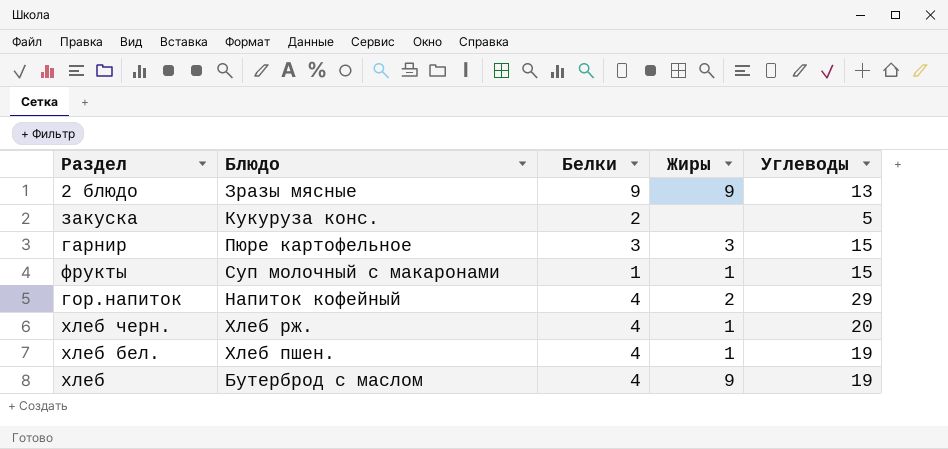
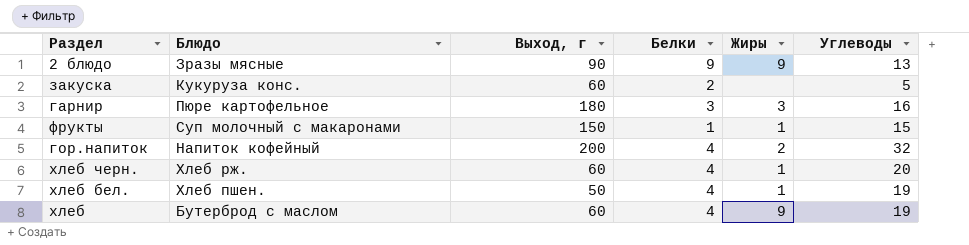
column Выход, г | position: none -> 3
гарнир | Углеводы: 15 -> 16
гор.напиток | Углеводы: 29 -> 32

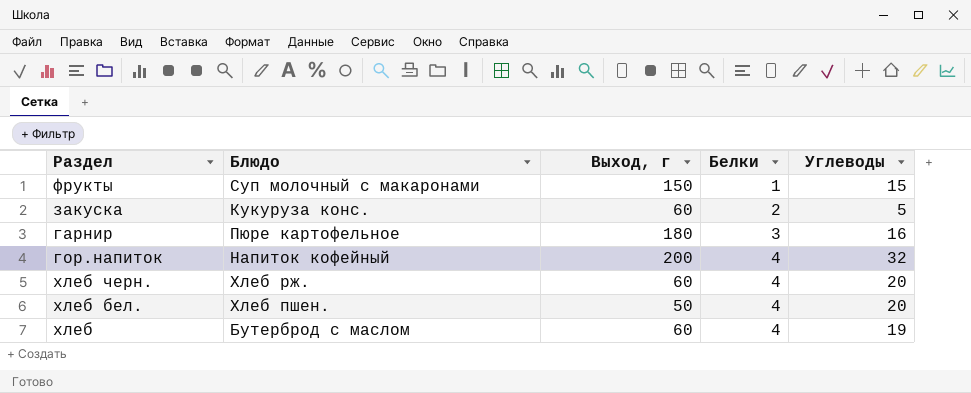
row order: none -> Белки ascending
column Жиры | position: 5 -> none
row 2 блюдо: Зразы мясные | 90 | 9 | 9 | 13 -> none
хлеб бел. | Углеводы: 19 -> 20

